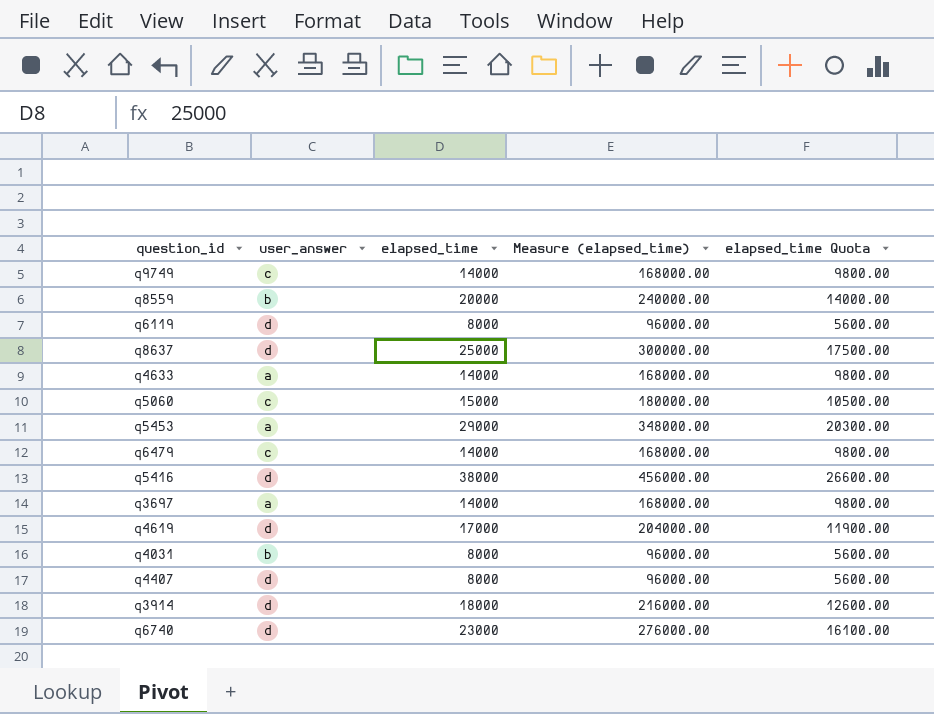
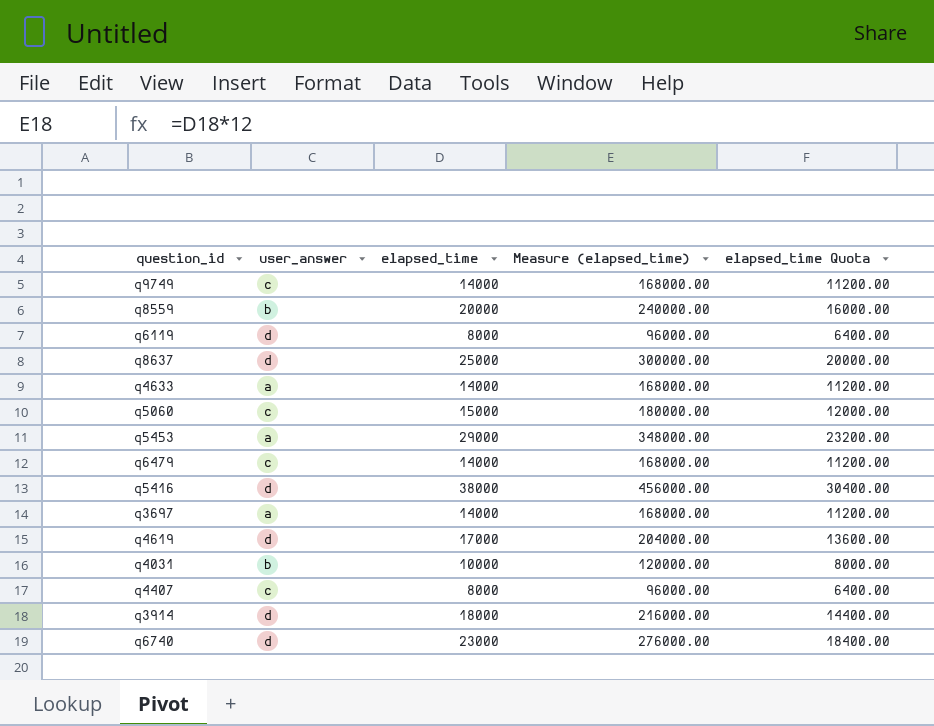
column elapsed_time Quota | formula: [elapsed_time] * 0.7 -> [elapsed_time] * 0.8
q4031 | elapsed_time: 8000 -> 10000
q4031 | Measure (elapsed_time): 96000.00 -> 120000.00
q4407 | user_answer: d -> c

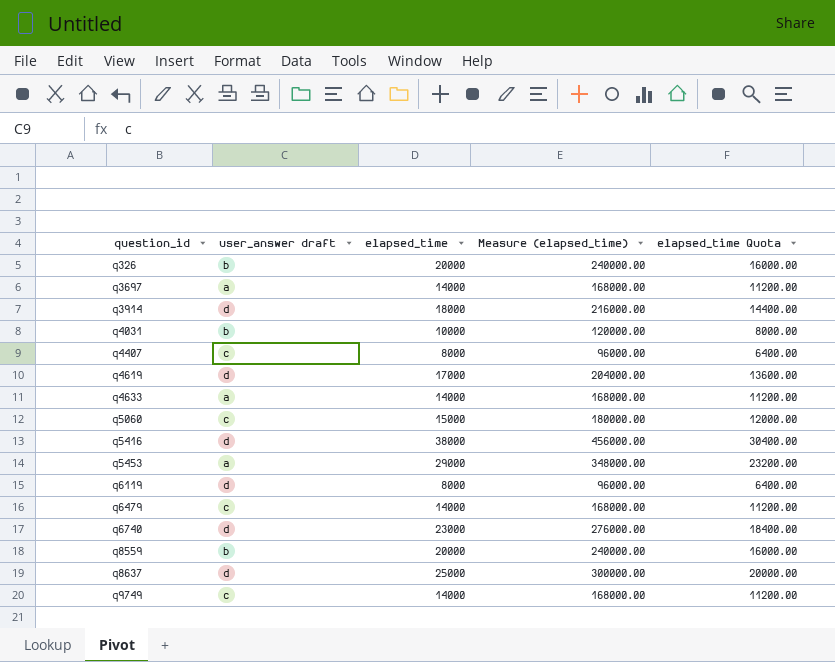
row order: none -> question_id ascending
column name: user_answer -> user_answer draft
row q326: none -> b | 20000 | 240000.00 | 16000.00

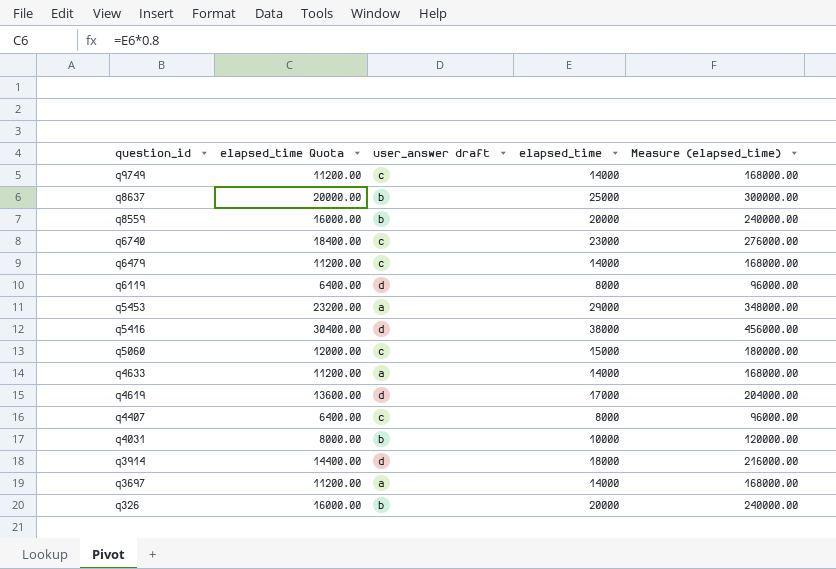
row order: question_id ascending -> question_id descending
column elapsed_time Quota | position: 5 -> 2
q8637 | user_answer draft: d -> b
q6740 | user_answer draft: d -> c

